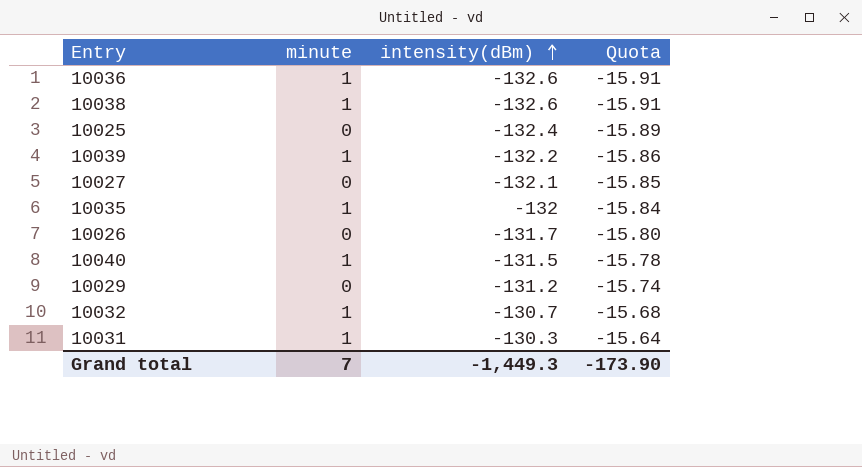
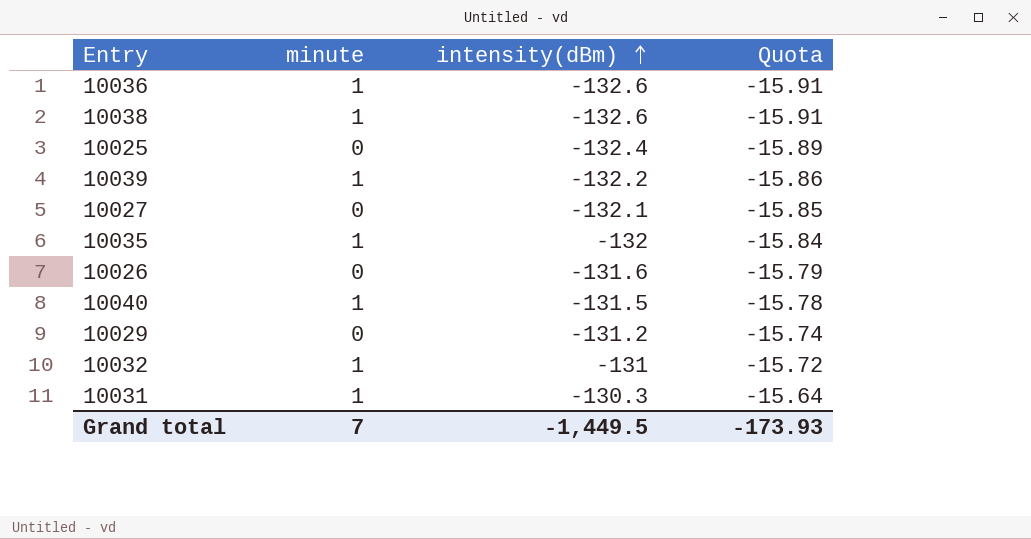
10026 | intensity(dBm): -131.7 -> -131.6
10026 | Quota: -15.80 -> -15.79
10032 | intensity(dBm): -130.7 -> -131
10032 | Quota: -15.68 -> -15.72
Grand total | intensity(dBm): -1,449.3 -> -1,449.5
Grand total | Quota: -173.90 -> -173.93

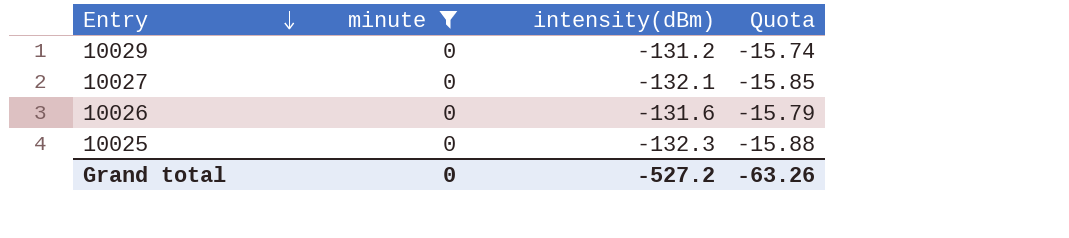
filter: none -> minute = 0
row order: intensity(dBm) ascending -> Entry descending
10025 | intensity(dBm): -132.4 -> -132.3
10025 | Quota: -15.89 -> -15.88
Grand total | minute: 7 -> 0
Grand total | intensity(dBm): -1,449.5 -> -527.2
Grand total | Quota: -173.93 -> -63.26

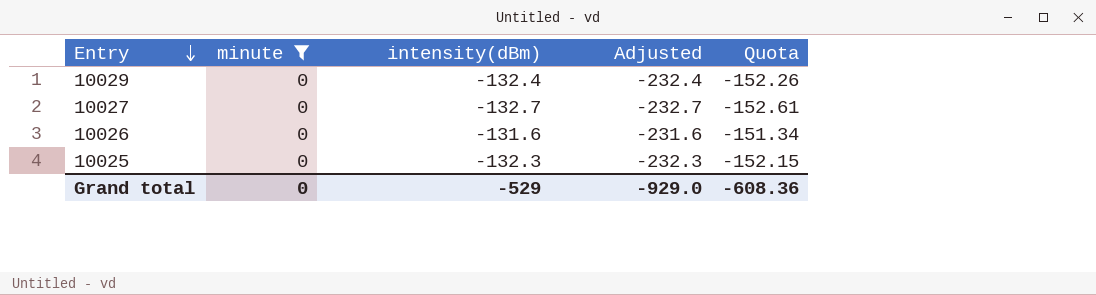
column Adjusted | formula: none -> [intensity(dBm)] - 100
column Quota | formula: [intensity(dBm)] * 0.12 -> [intensity(dBm)] * 1.15
10029 | intensity(dBm): -131.2 -> -132.4
10027 | intensity(dBm): -132.1 -> -132.7
Grand total | intensity(dBm): -527.2 -> -529
Grand total | Quota: -63.26 -> -608.36

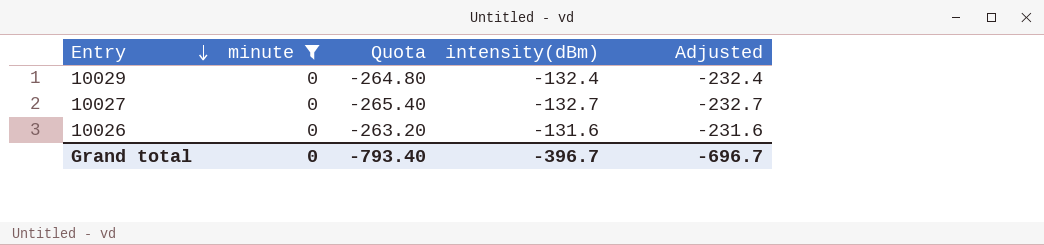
column Quota | formula: [intensity(dBm)] * 1.15 -> [intensity(dBm)] * 2
column Quota | position: 5 -> 3
row 10025: 0 | -132.3 | -232.3 | -152.15 -> none
Grand total | Quota: -608.36 -> -793.40
Grand total | intensity(dBm): -529 -> -396.7
Grand total | Adjusted: -929.0 -> -696.7

